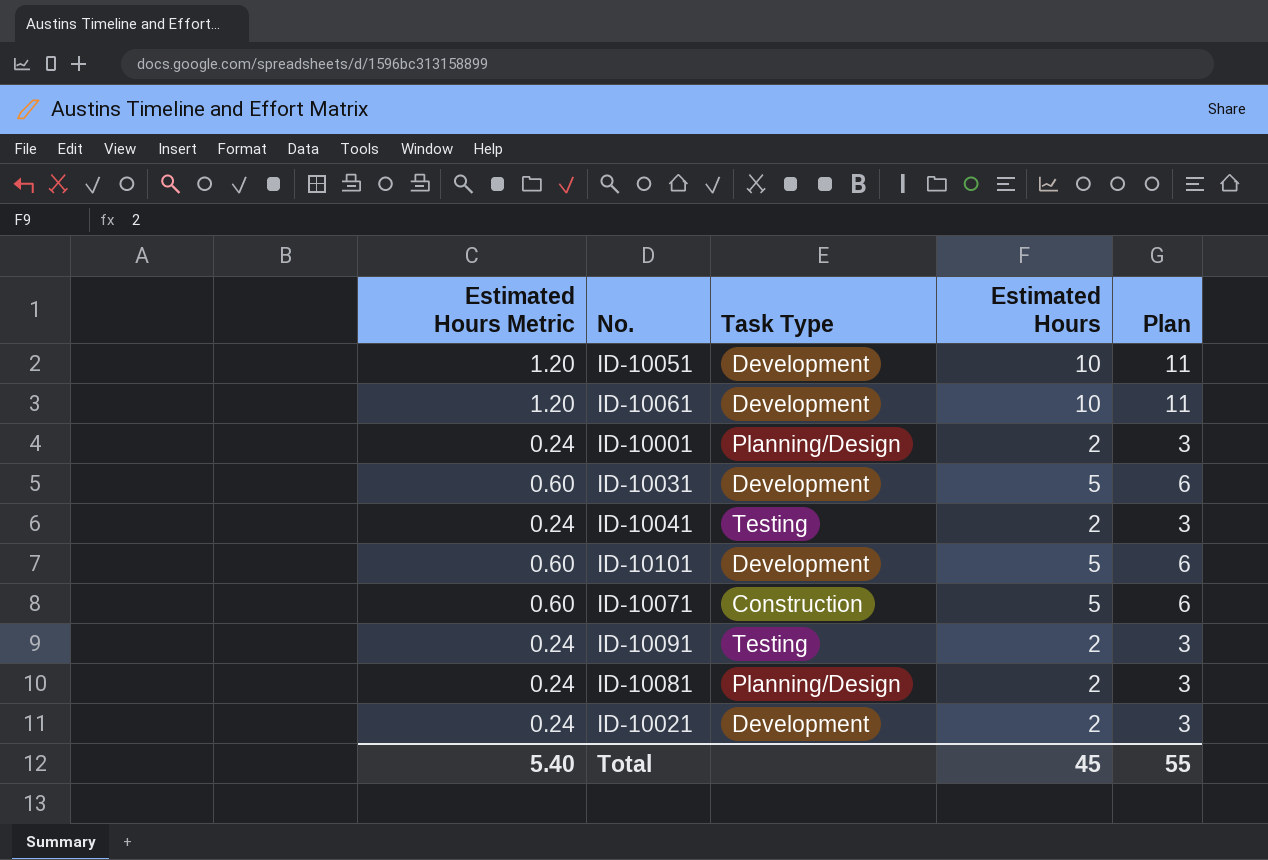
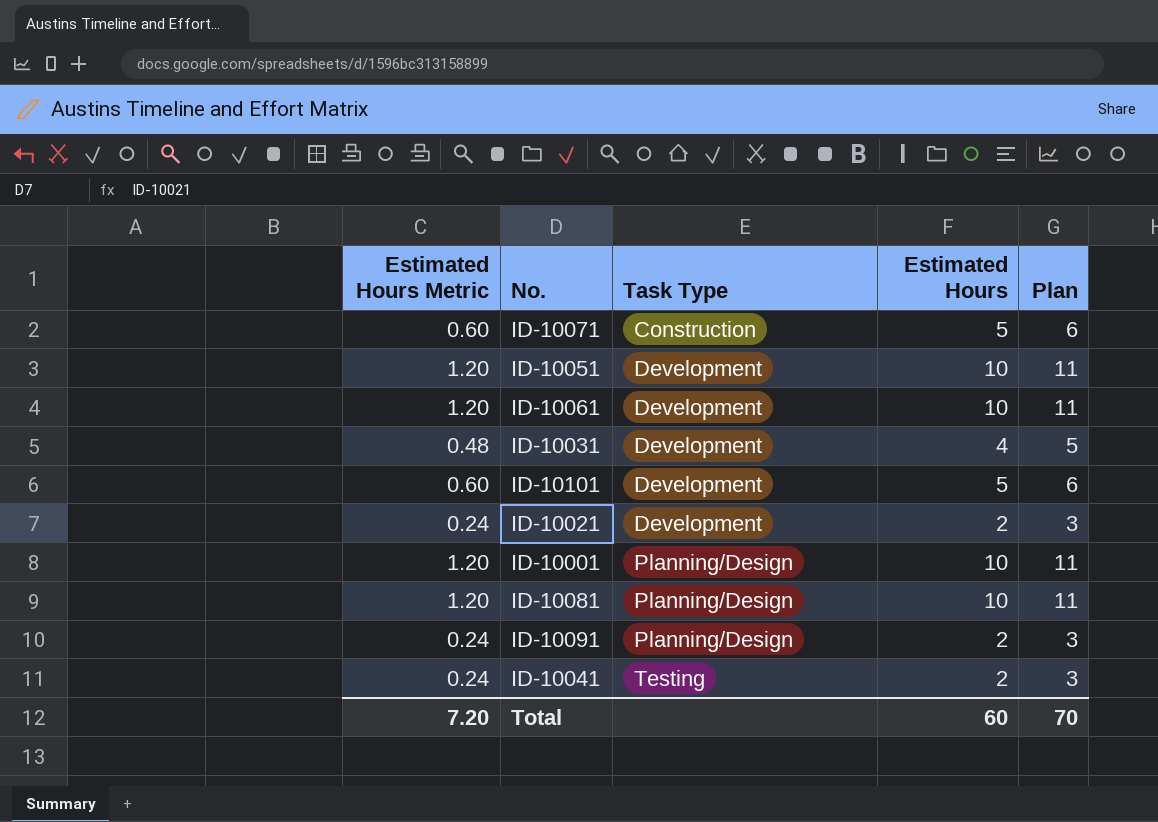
row order: none -> Task Type ascending
ID-10031 | Estimated Hours Metric: 0.60 -> 0.48
ID-10031 | Estimated Hours: 5 -> 4
ID-10031 | Plan: 6 -> 5
ID-10001 | Estimated Hours Metric: 0.24 -> 1.20
ID-10001 | Estimated Hours: 2 -> 10
ID-10001 | Plan: 3 -> 11
ID-10081 | Estimated Hours Metric: 0.24 -> 1.20
ID-10081 | Estimated Hours: 2 -> 10
ID-10081 | Plan: 3 -> 11
ID-10091 | Task Type: Testing -> Planning/Design
Total | Estimated Hours Metric: 5.40 -> 7.20
Total | Estimated Hours: 45 -> 60
Total | Plan: 55 -> 70

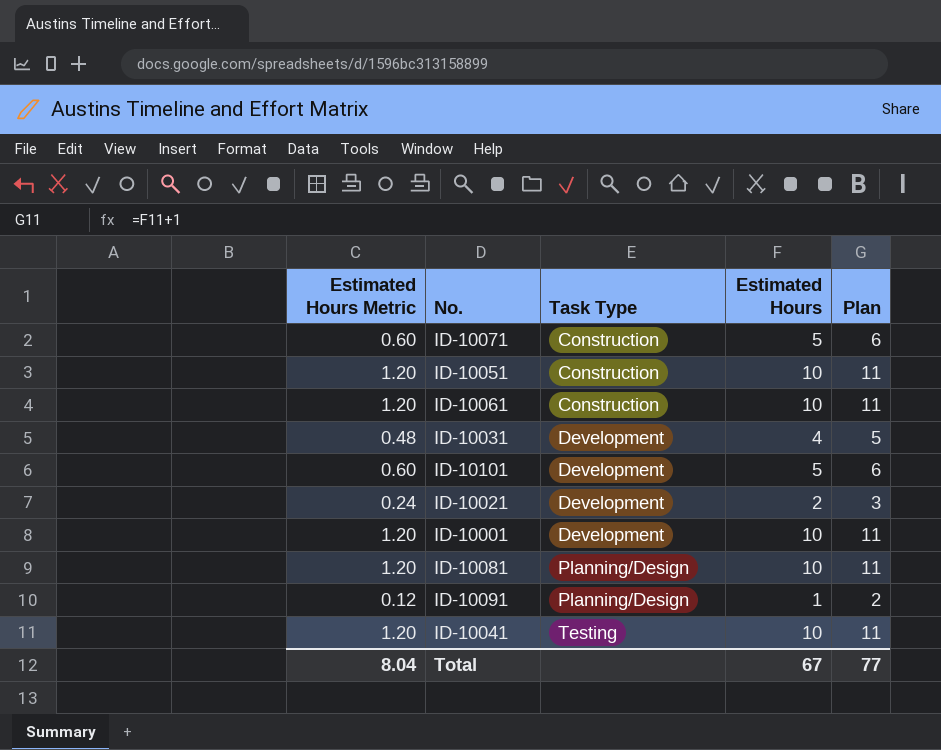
ID-10051 | Task Type: Development -> Construction
ID-10061 | Task Type: Development -> Construction
ID-10001 | Task Type: Planning/Design -> Development
ID-10091 | Estimated Hours Metric: 0.24 -> 0.12
ID-10091 | Estimated Hours: 2 -> 1
ID-10091 | Plan: 3 -> 2
ID-10041 | Estimated Hours Metric: 0.24 -> 1.20
ID-10041 | Estimated Hours: 2 -> 10
ID-10041 | Plan: 3 -> 11
Total | Estimated Hours Metric: 7.20 -> 8.04
Total | Estimated Hours: 60 -> 67
Total | Plan: 70 -> 77

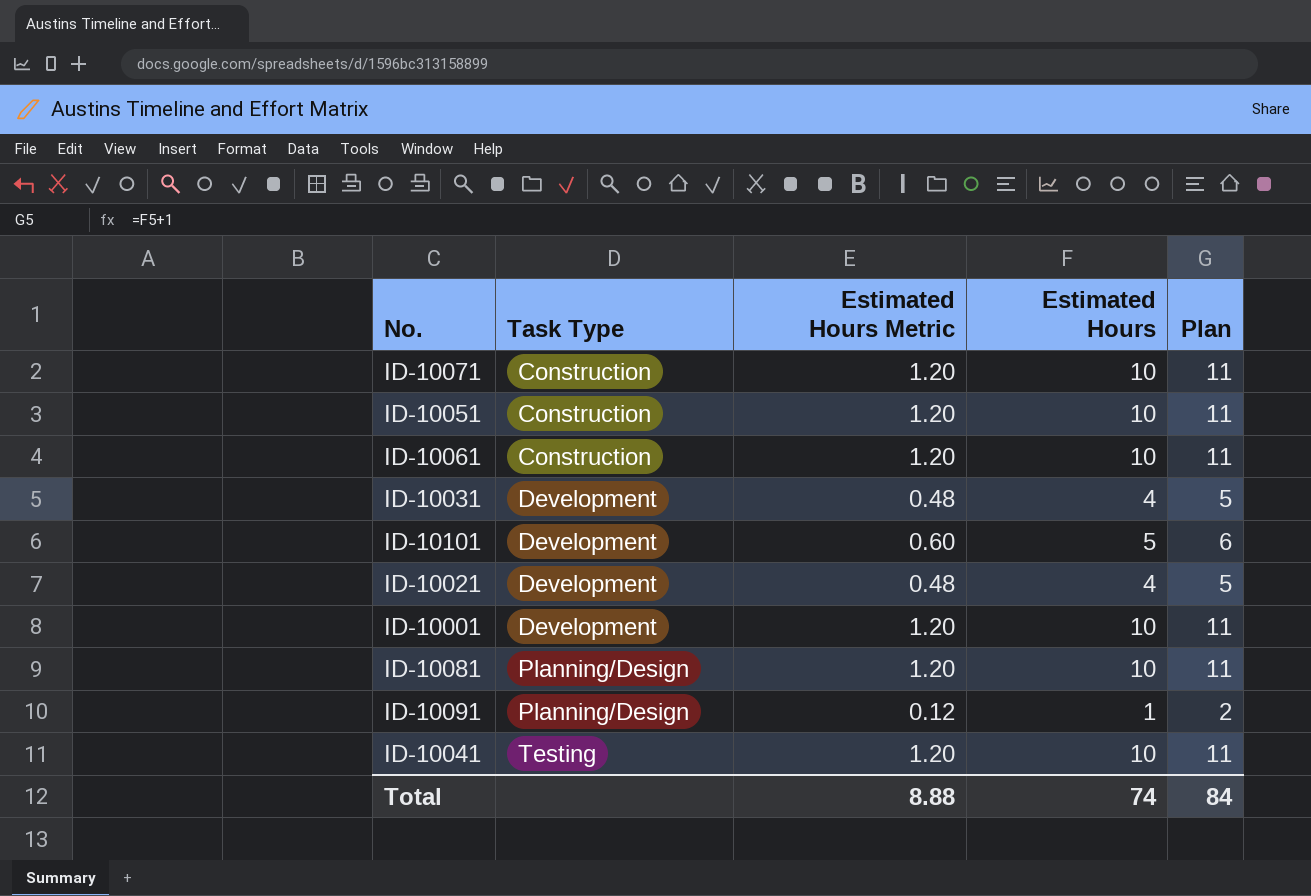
column Estimated Hours Metric | position: 1 -> 3
ID-10071 | Estimated Hours Metric: 0.60 -> 1.20
ID-10071 | Estimated Hours: 5 -> 10
ID-10071 | Plan: 6 -> 11
ID-10021 | Estimated Hours Metric: 0.24 -> 0.48
ID-10021 | Estimated Hours: 2 -> 4
ID-10021 | Plan: 3 -> 5
Total | Estimated Hours Metric: 8.04 -> 8.88
Total | Estimated Hours: 67 -> 74
Total | Plan: 77 -> 84

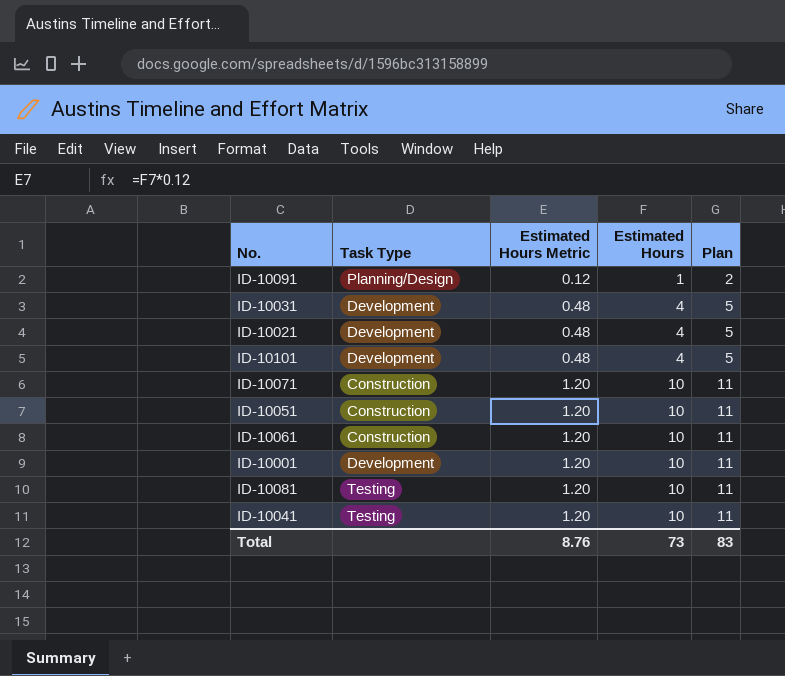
row order: Task Type ascending -> Estimated Hours Metric ascending
ID-10101 | Estimated Hours Metric: 0.60 -> 0.48
ID-10101 | Estimated Hours: 5 -> 4
ID-10101 | Plan: 6 -> 5
ID-10081 | Task Type: Planning/Design -> Testing
Total | Estimated Hours Metric: 8.88 -> 8.76
Total | Estimated Hours: 74 -> 73
Total | Plan: 84 -> 83

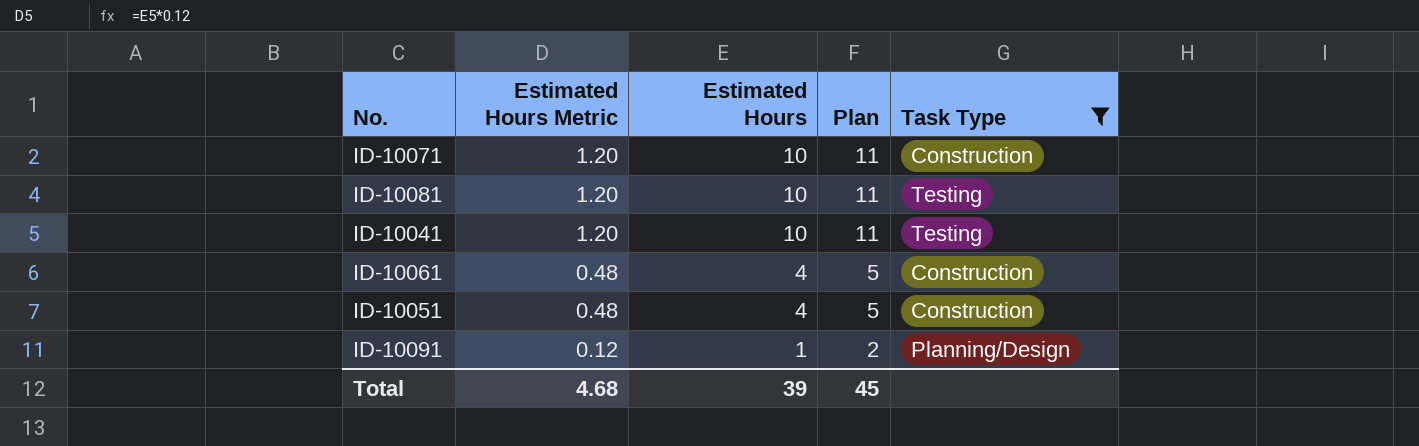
filter: none -> Task Type != Development
row order: Estimated Hours Metric ascending -> Estimated Hours Metric descending
column Task Type | position: 2 -> 5
ID-10061 | Estimated Hours Metric: 1.20 -> 0.48
ID-10061 | Estimated Hours: 10 -> 4
ID-10061 | Plan: 11 -> 5
ID-10051 | Estimated Hours Metric: 1.20 -> 0.48
ID-10051 | Estimated Hours: 10 -> 4
ID-10051 | Plan: 11 -> 5
Total | Estimated Hours Metric: 8.76 -> 4.68
Total | Estimated Hours: 73 -> 39
Total | Plan: 83 -> 45

